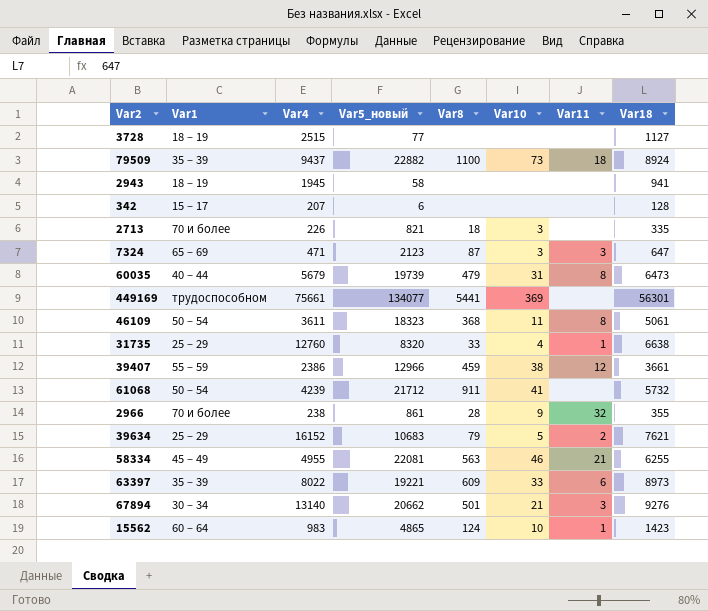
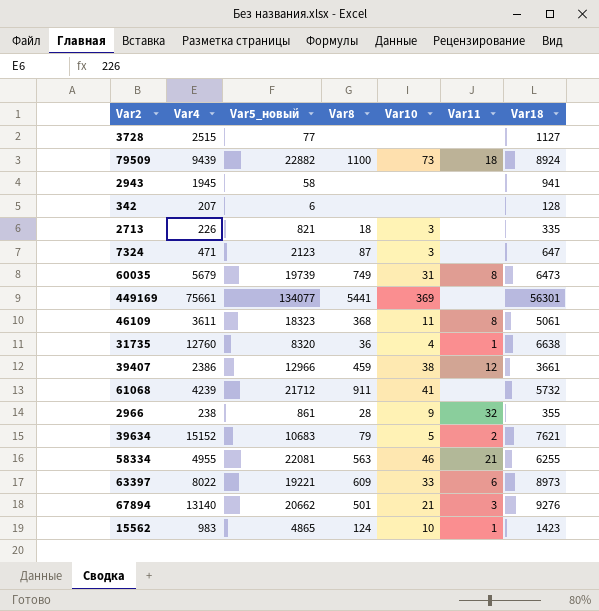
column Var1 | position: 2 -> none
79509 | Var4: 9437 -> 9439
7324 | Var11: 3 -> none
60035 | Var8: 479 -> 749
31735 | Var8: 33 -> 36
39634 | Var4: 16152 -> 15152

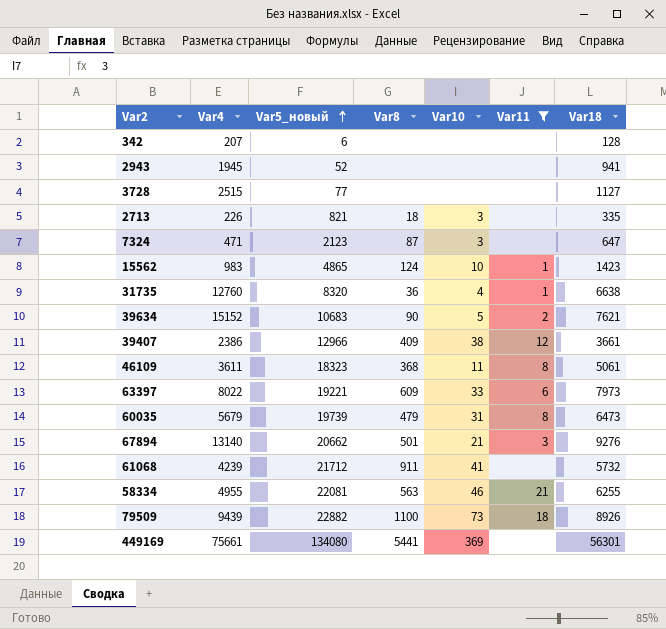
filter: none -> Var11 != 32
row order: none -> Var5_новый ascending
2943 | Var5_новый: 58 -> 52
39634 | Var8: 79 -> 90
39407 | Var8: 459 -> 409
63397 | Var18: 8973 -> 7973
60035 | Var8: 749 -> 479
79509 | Var18: 8924 -> 8926
449169 | Var5_новый: 134077 -> 134080

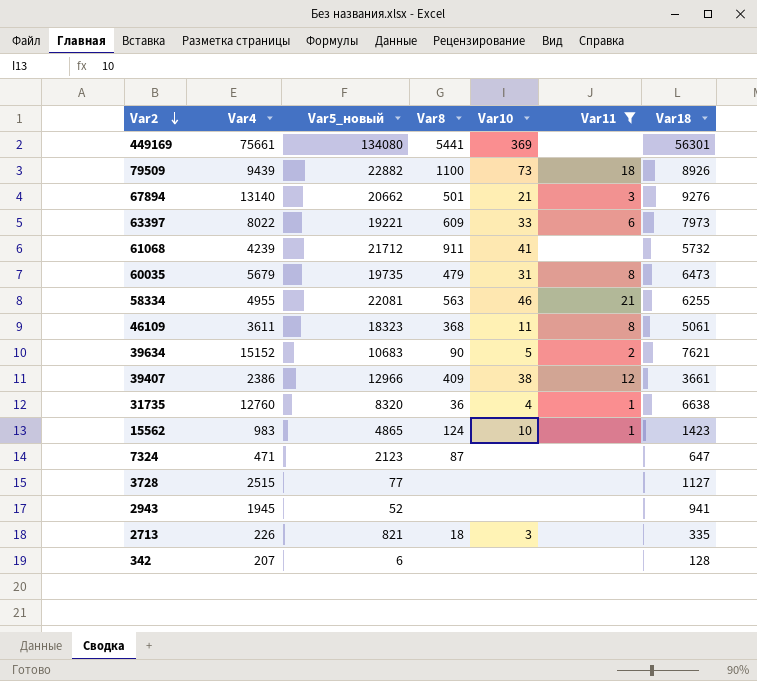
row order: Var5_новый ascending -> Var2 descending
60035 | Var5_новый: 19739 -> 19735
7324 | Var10: 3 -> none

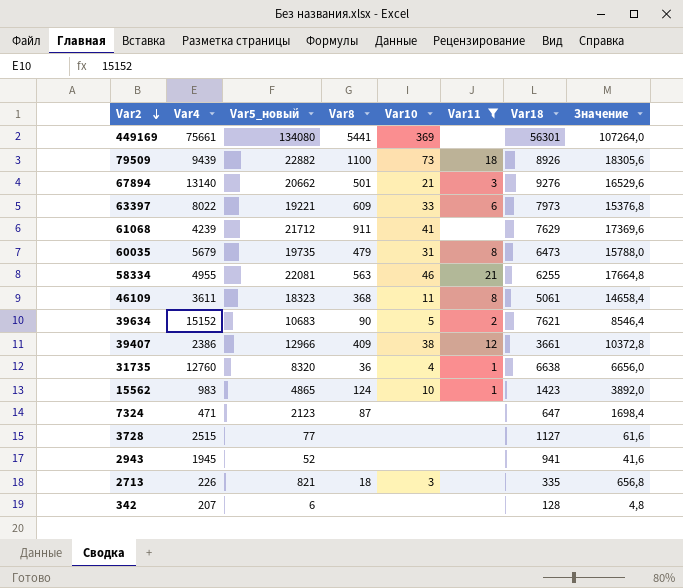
column Значение | formula: none -> [Var5_новый] * 0,8
61068 | Var18: 5732 -> 7629

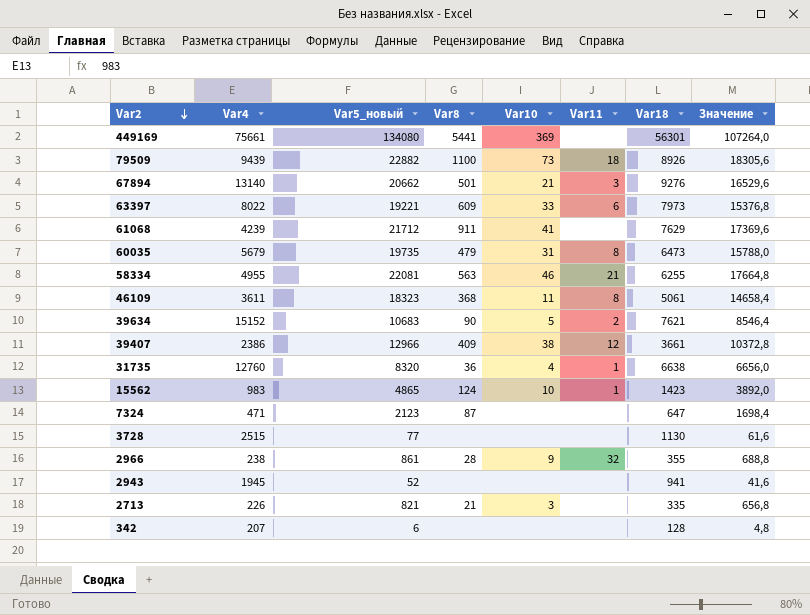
filter: Var11 != 32 -> none
3728 | Var18: 1127 -> 1130
2713 | Var8: 18 -> 21

